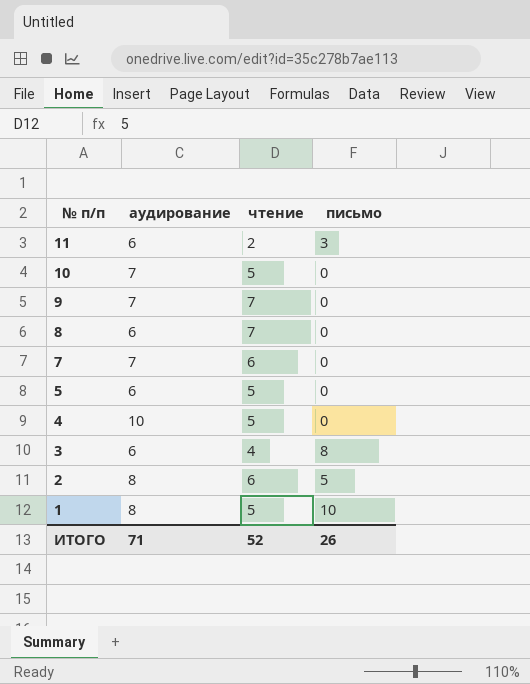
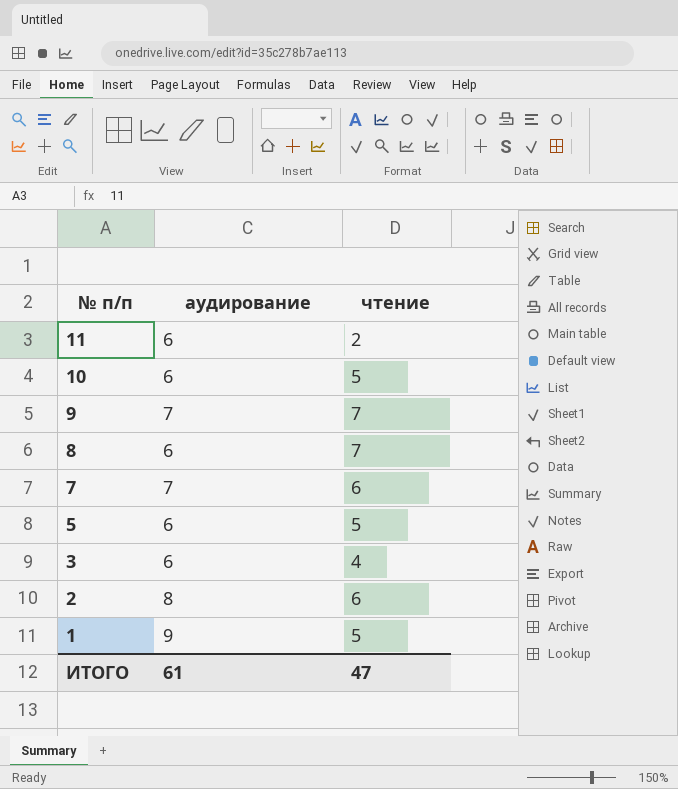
column письмо | position: 4 -> none
row 4: 10 | 5 | 0 -> none
10 | аудирование: 7 -> 6
1 | аудирование: 8 -> 9
ИТОГО | аудирование: 71 -> 61
ИТОГО | чтение: 52 -> 47

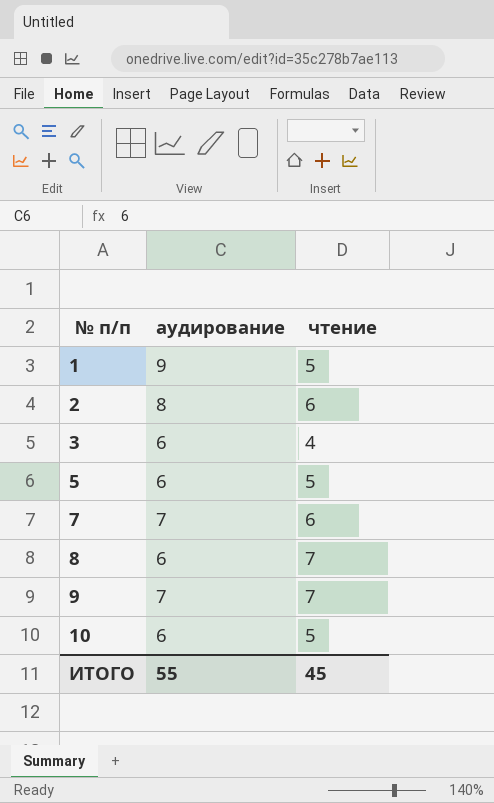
row order: № п/п descending -> № п/п ascending
row 11: 6 | 2 -> none
ИТОГО | аудирование: 61 -> 55
ИТОГО | чтение: 47 -> 45

